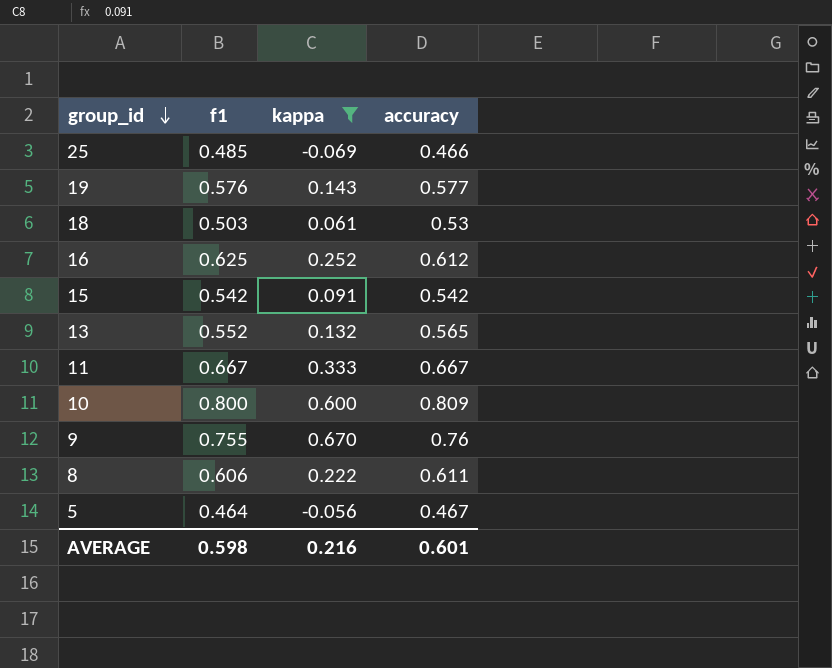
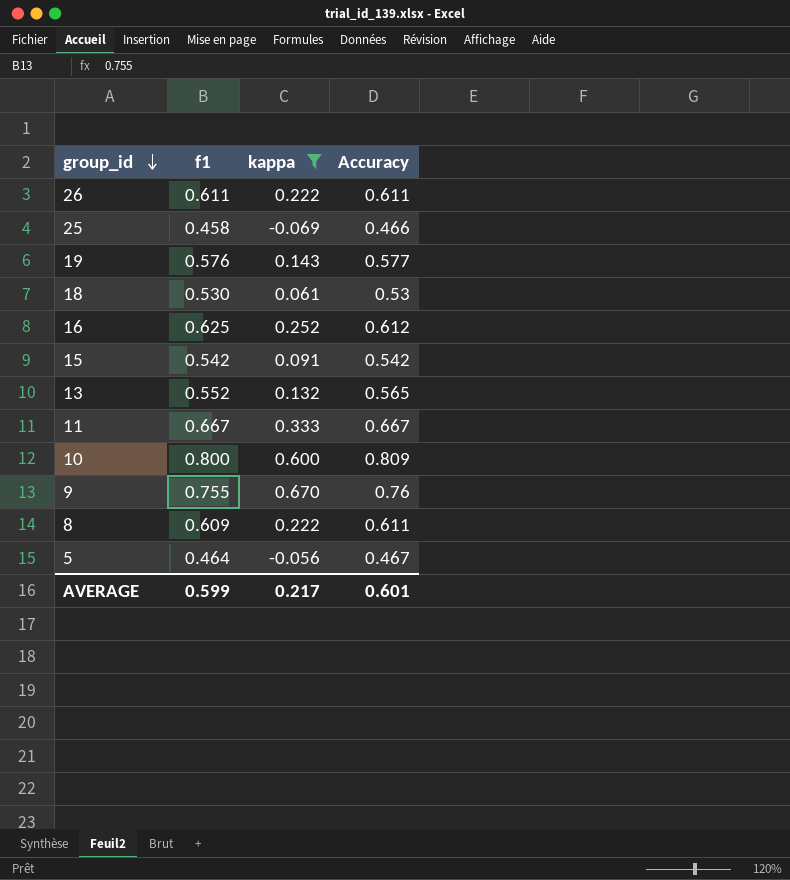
column name: accuracy -> Accuracy
row 26: none -> 0.611 | 0.222 | 0.611
25 | f1: 0.485 -> 0.458
18 | f1: 0.503 -> 0.530
8 | f1: 0.606 -> 0.609
AVERAGE | f1: 0.598 -> 0.599
AVERAGE | kappa: 0.216 -> 0.217

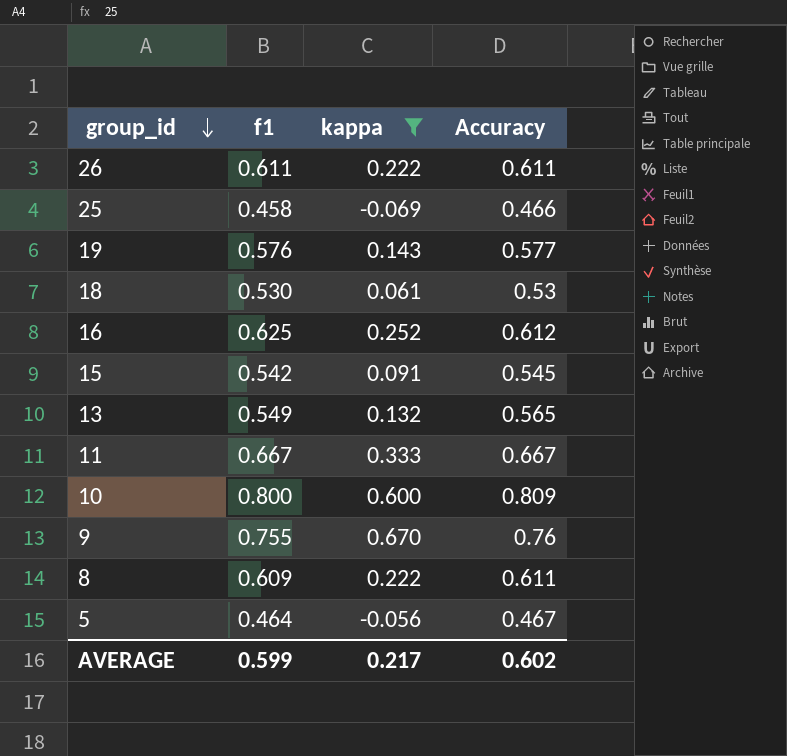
15 | Accuracy: 0.542 -> 0.545
13 | f1: 0.552 -> 0.549
AVERAGE | Accuracy: 0.601 -> 0.602

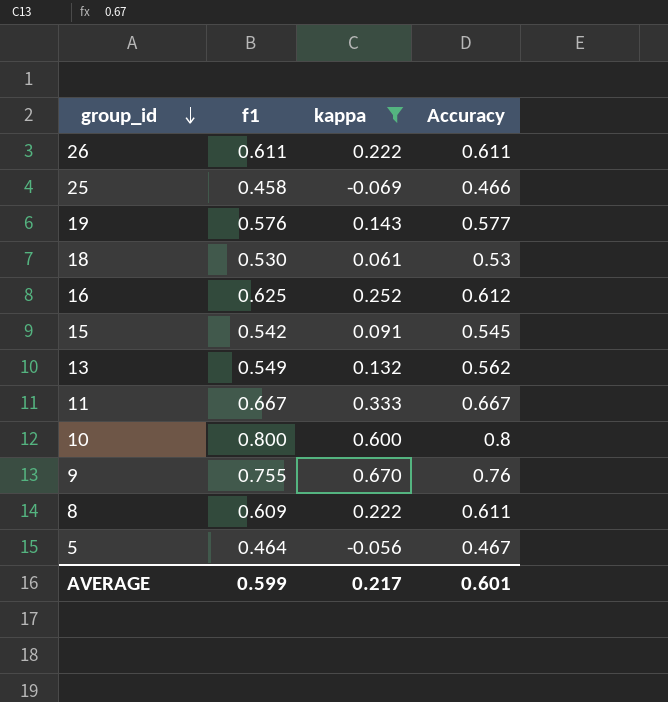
13 | Accuracy: 0.565 -> 0.562
10 | Accuracy: 0.809 -> 0.8
AVERAGE | Accuracy: 0.602 -> 0.601

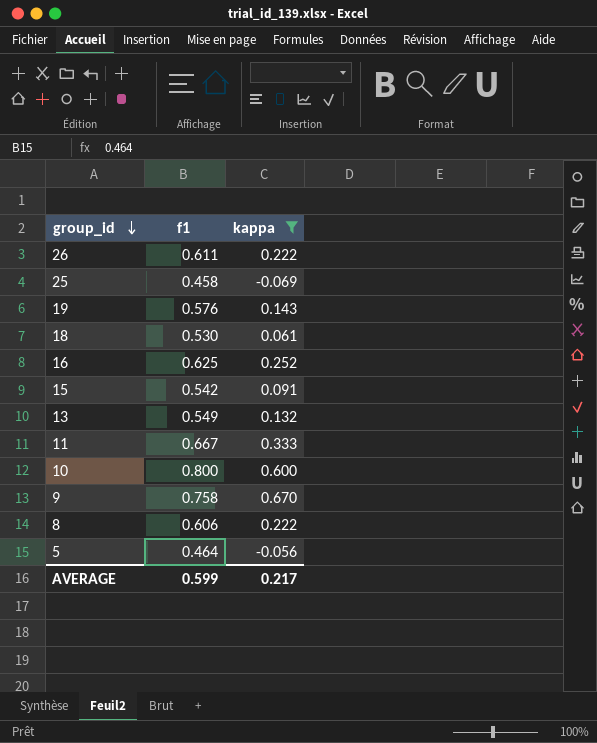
column Accuracy | position: 4 -> none
9 | f1: 0.755 -> 0.758
8 | f1: 0.609 -> 0.606

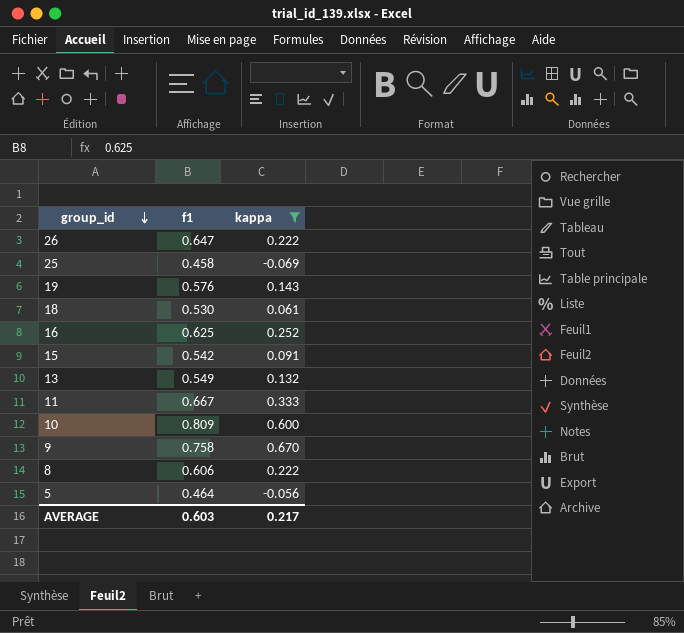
26 | f1: 0.611 -> 0.647
10 | f1: 0.800 -> 0.809
AVERAGE | f1: 0.599 -> 0.603

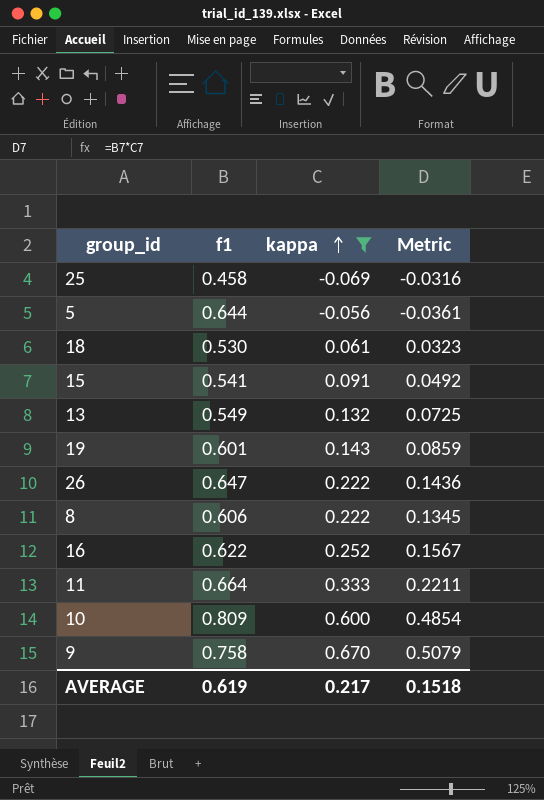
row order: group_id descending -> kappa ascending
column Metric | formula: none -> [f1] * [kappa]
5 | f1: 0.464 -> 0.644
15 | f1: 0.542 -> 0.541
19 | f1: 0.576 -> 0.601
16 | f1: 0.625 -> 0.622
11 | f1: 0.667 -> 0.664
AVERAGE | f1: 0.603 -> 0.619

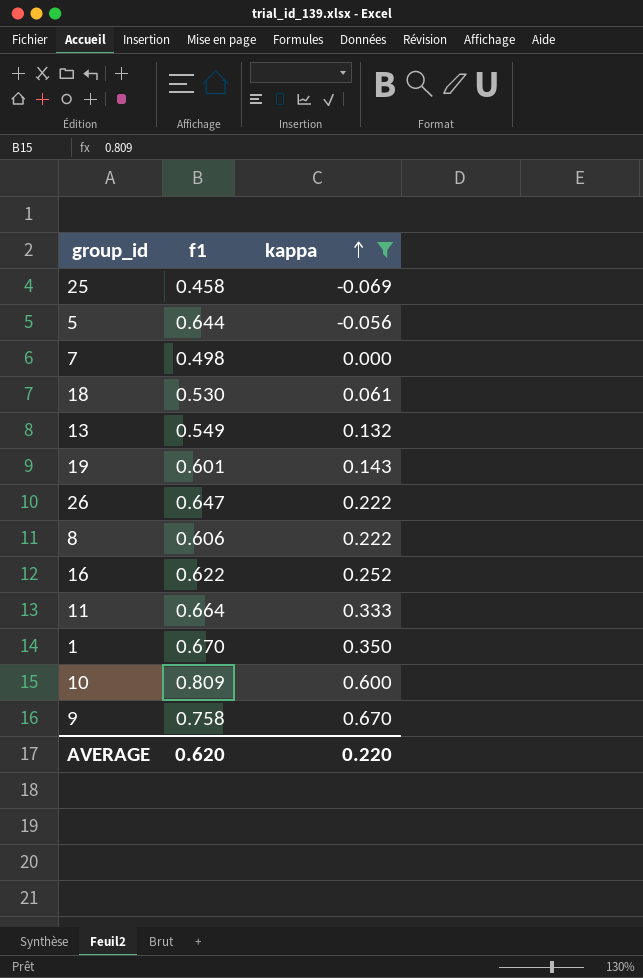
column Metric | formula: [f1] * [kappa] -> none
row 15: 0.541 | 0.091 | 0.0492 -> none
row 7: none -> 0.498 | 0.000
row 1: none -> 0.670 | 0.350
AVERAGE | f1: 0.619 -> 0.620
AVERAGE | kappa: 0.217 -> 0.220

